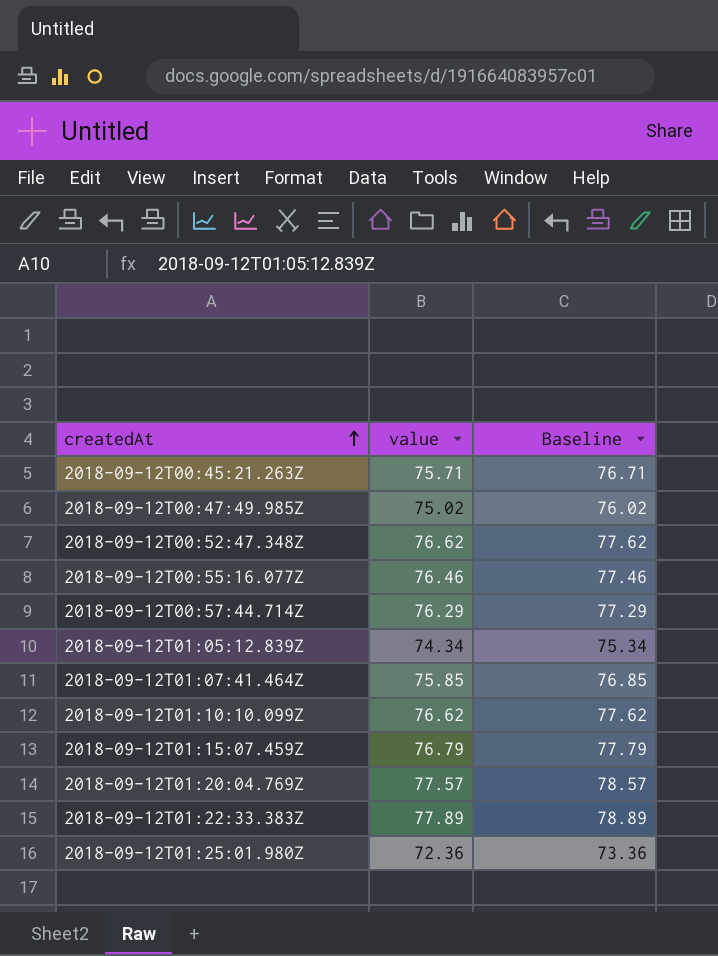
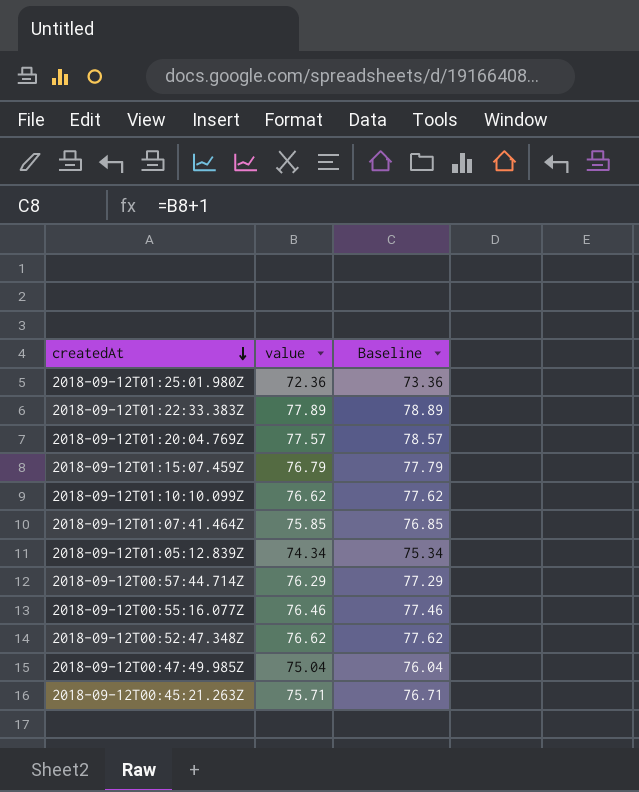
row order: createdAt ascending -> createdAt descending
2018-09-12T00:47:49.985Z | value: 75.02 -> 75.04
2018-09-12T00:47:49.985Z | Baseline: 76.02 -> 76.04

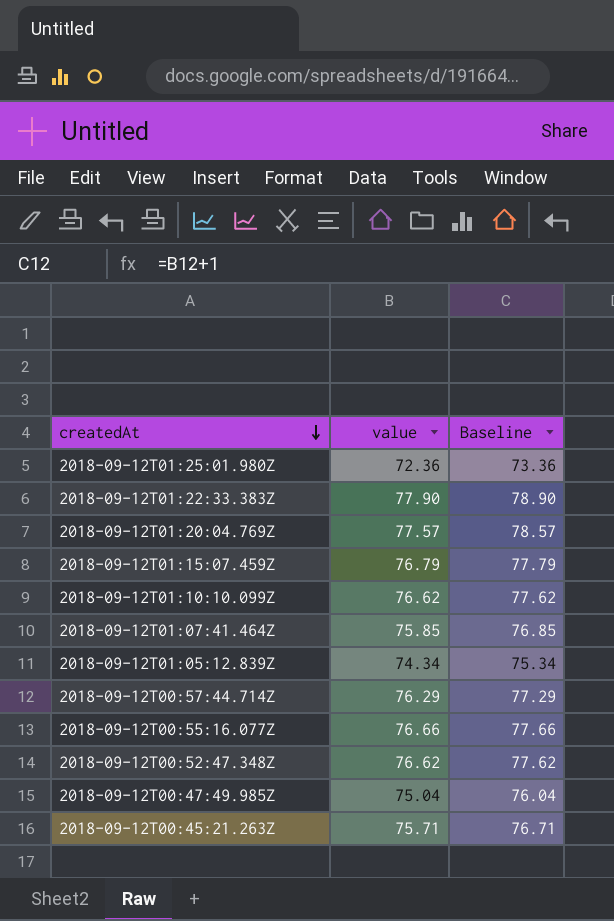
2018-09-12T01:22:33.383Z | value: 77.89 -> 77.90
2018-09-12T01:22:33.383Z | Baseline: 78.89 -> 78.90
2018-09-12T00:55:16.077Z | value: 76.46 -> 76.66
2018-09-12T00:55:16.077Z | Baseline: 77.46 -> 77.66

